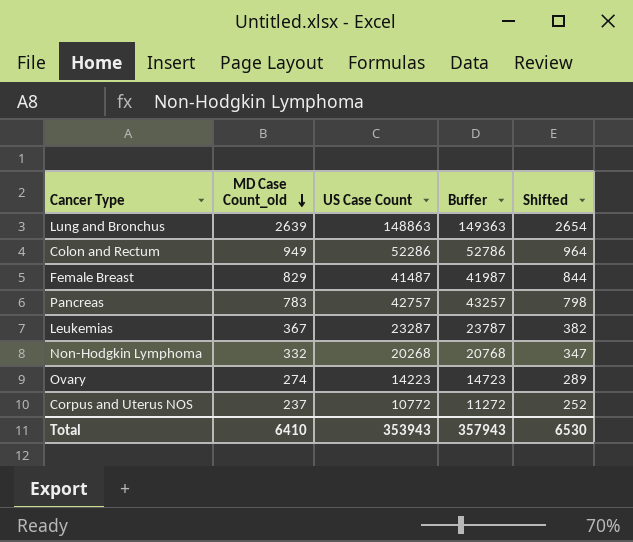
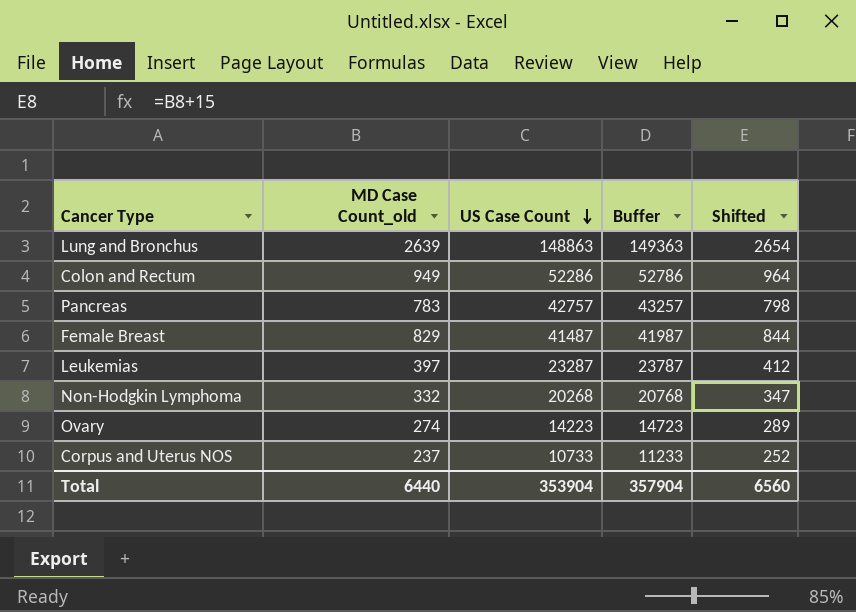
row order: MD Case Count_old descending -> US Case Count descending
Leukemias | MD Case Count_old: 367 -> 397
Leukemias | Shifted: 382 -> 412
Corpus and Uterus NOS | US Case Count: 10772 -> 10733
Corpus and Uterus NOS | Buffer: 11272 -> 11233
Total | MD Case Count_old: 6410 -> 6440
Total | US Case Count: 353943 -> 353904
Total | Buffer: 357943 -> 357904
Total | Shifted: 6530 -> 6560

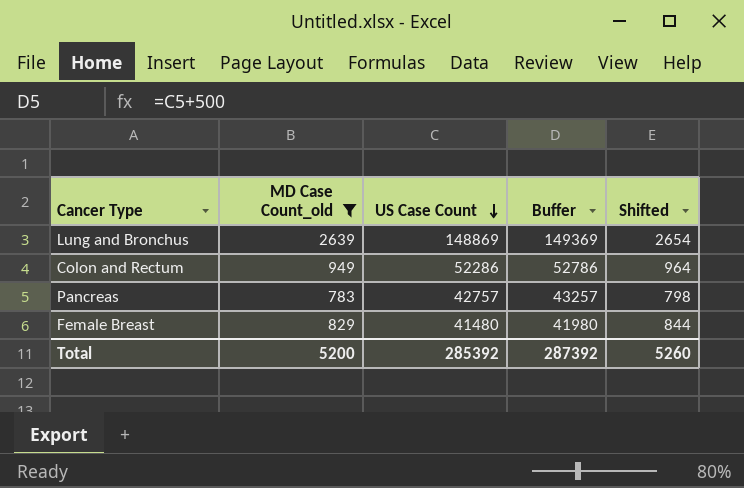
filter: none -> MD Case Count_old >= 783
Lung and Bronchus | US Case Count: 148863 -> 148869
Lung and Bronchus | Buffer: 149363 -> 149369
Female Breast | US Case Count: 41487 -> 41480
Female Breast | Buffer: 41987 -> 41980
Total | MD Case Count_old: 6440 -> 5200
Total | US Case Count: 353904 -> 285392
Total | Buffer: 357904 -> 287392
Total | Shifted: 6560 -> 5260

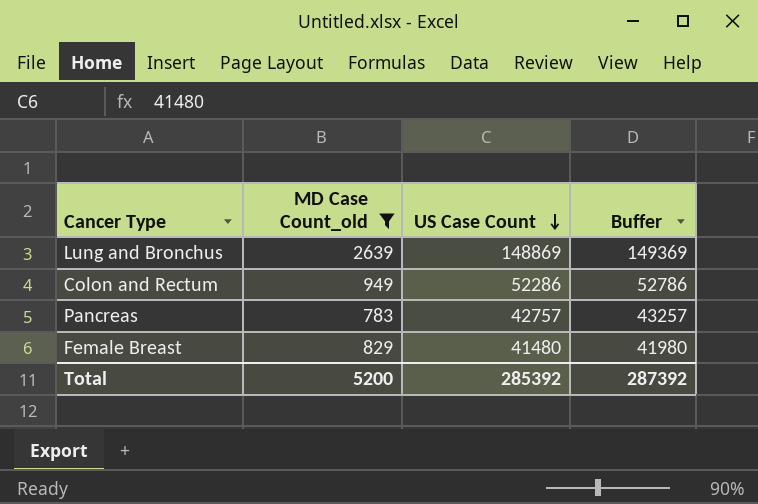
column Shifted | formula: [MD Case Count_old] + 15 -> none

